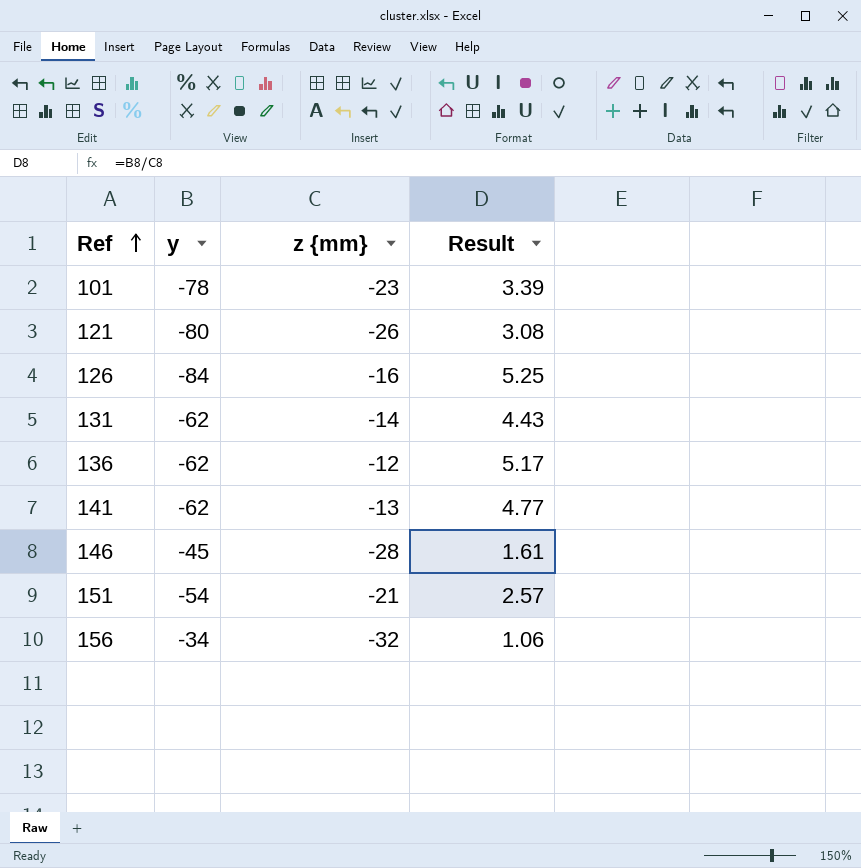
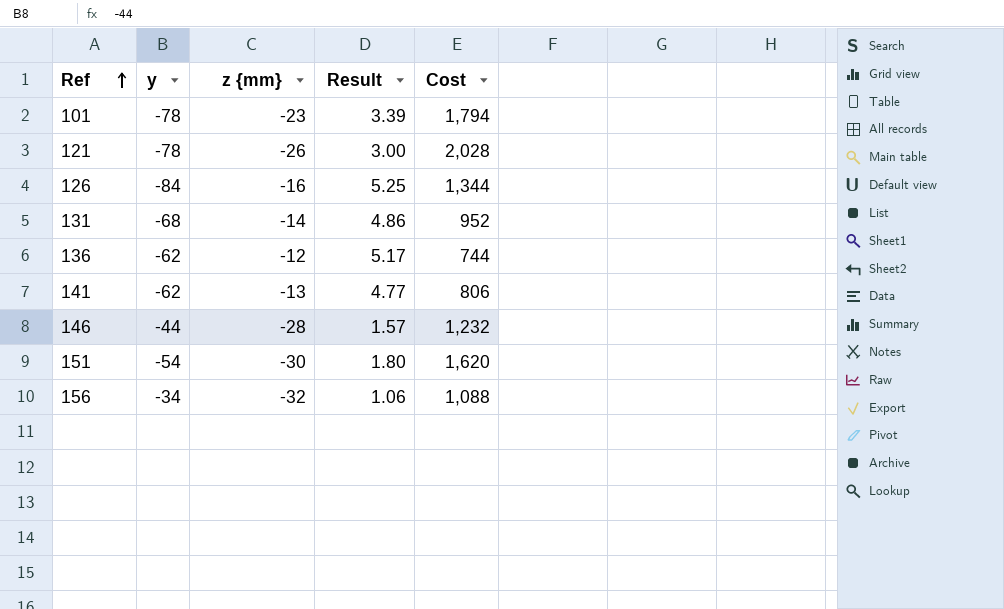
column Cost | formula: none -> [y] * [z {mm}]
121 | y: -80 -> -78
121 | Result: 3.08 -> 3.00
131 | y: -62 -> -68
131 | Result: 4.43 -> 4.86
146 | y: -45 -> -44
146 | Result: 1.61 -> 1.57
151 | z {mm}: -21 -> -30
151 | Result: 2.57 -> 1.80

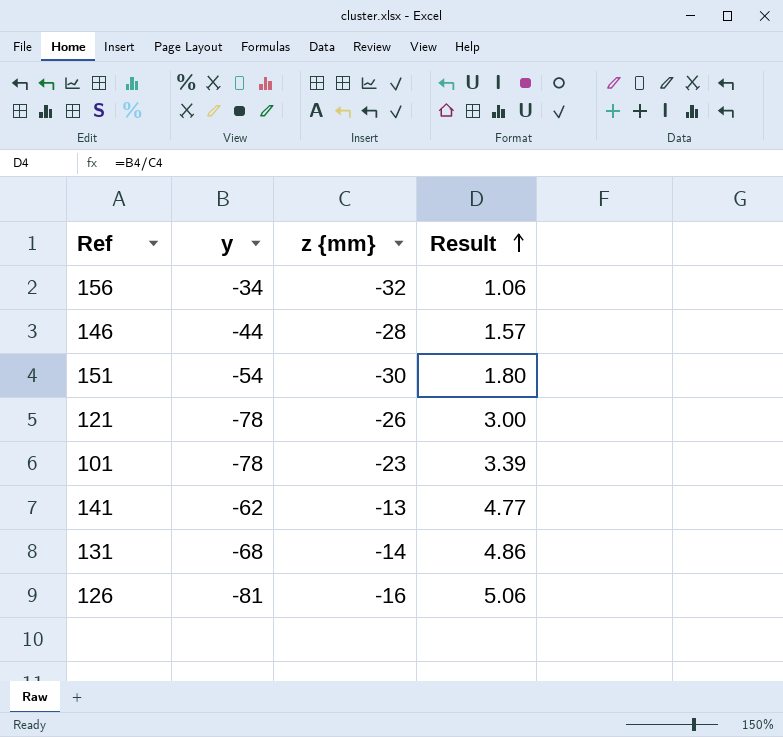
row order: Ref ascending -> Result ascending
column Cost | formula: [y] * [z {mm}] -> none
row 136: -62 | -12 | 5.17 | 744 -> none
126 | y: -84 -> -81
126 | Result: 5.25 -> 5.06

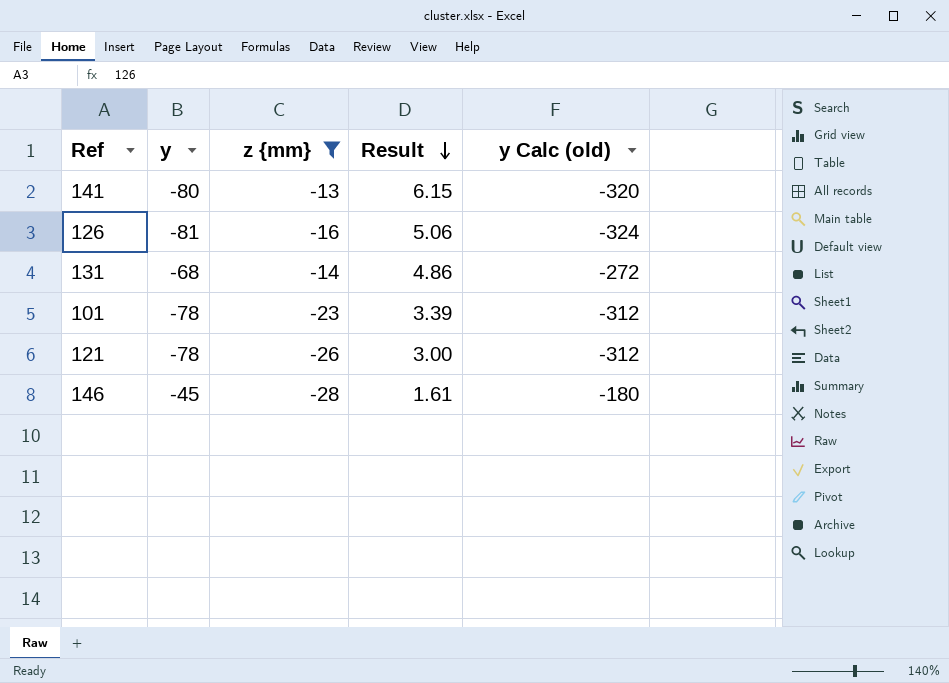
filter: none -> z {mm} >= -28
row order: Result ascending -> Result descending
column y Calc (old) | formula: none -> [y] * 4
141 | y: -62 -> -80
141 | Result: 4.77 -> 6.15
146 | y: -44 -> -45
146 | Result: 1.57 -> 1.61

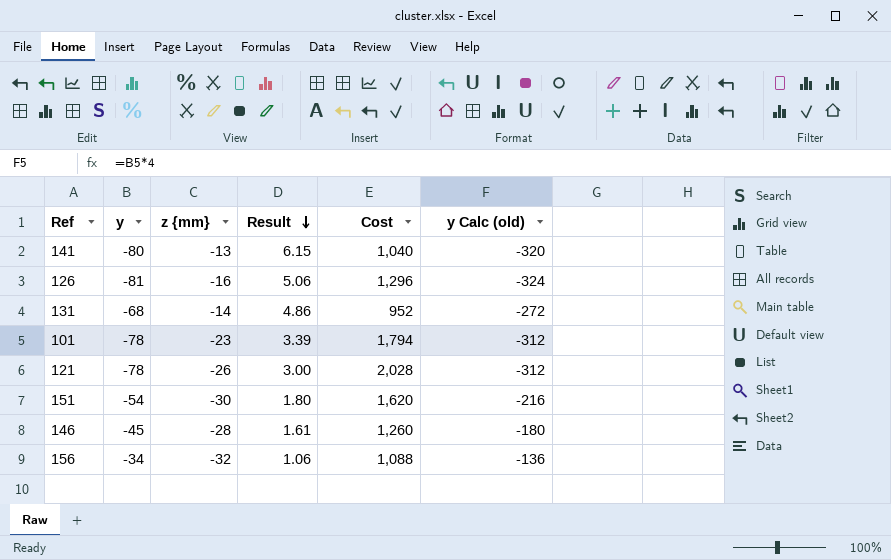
filter: z {mm} >= -28 -> none
column Cost | formula: none -> [y] * [z {mm}]

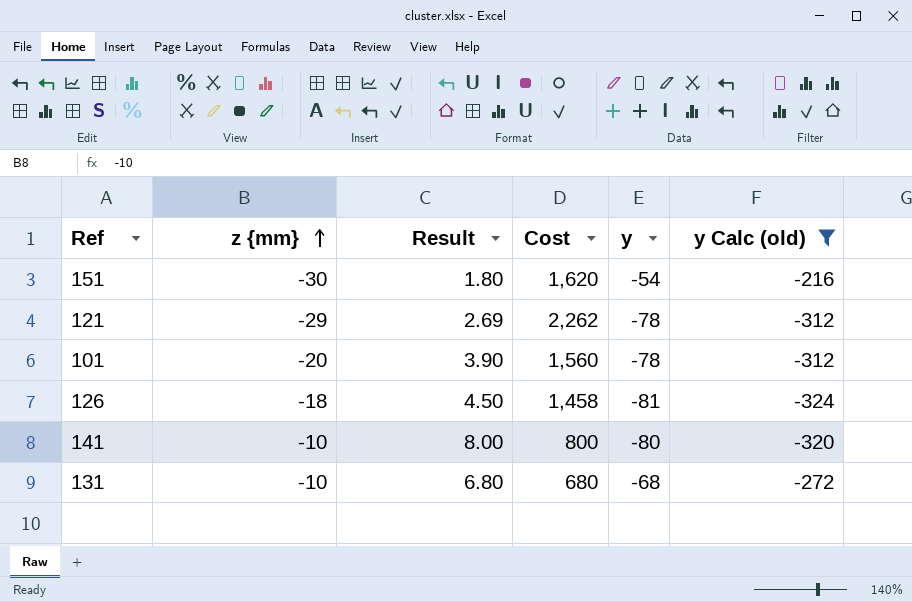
filter: none -> y Calc (old) <= -216
row order: Result descending -> z {mm} ascending
column y | position: 2 -> 5
121 | z {mm}: -26 -> -29
121 | Result: 3.00 -> 2.69
121 | Cost: 2,028 -> 2,262
101 | z {mm}: -23 -> -20
101 | Result: 3.39 -> 3.90
101 | Cost: 1,794 -> 1,560
126 | z {mm}: -16 -> -18
126 | Result: 5.06 -> 4.50
126 | Cost: 1,296 -> 1,458
141 | z {mm}: -13 -> -10
141 | Result: 6.15 -> 8.00
141 | Cost: 1,040 -> 800
131 | z {mm}: -14 -> -10
131 | Result: 4.86 -> 6.80
131 | Cost: 952 -> 680

